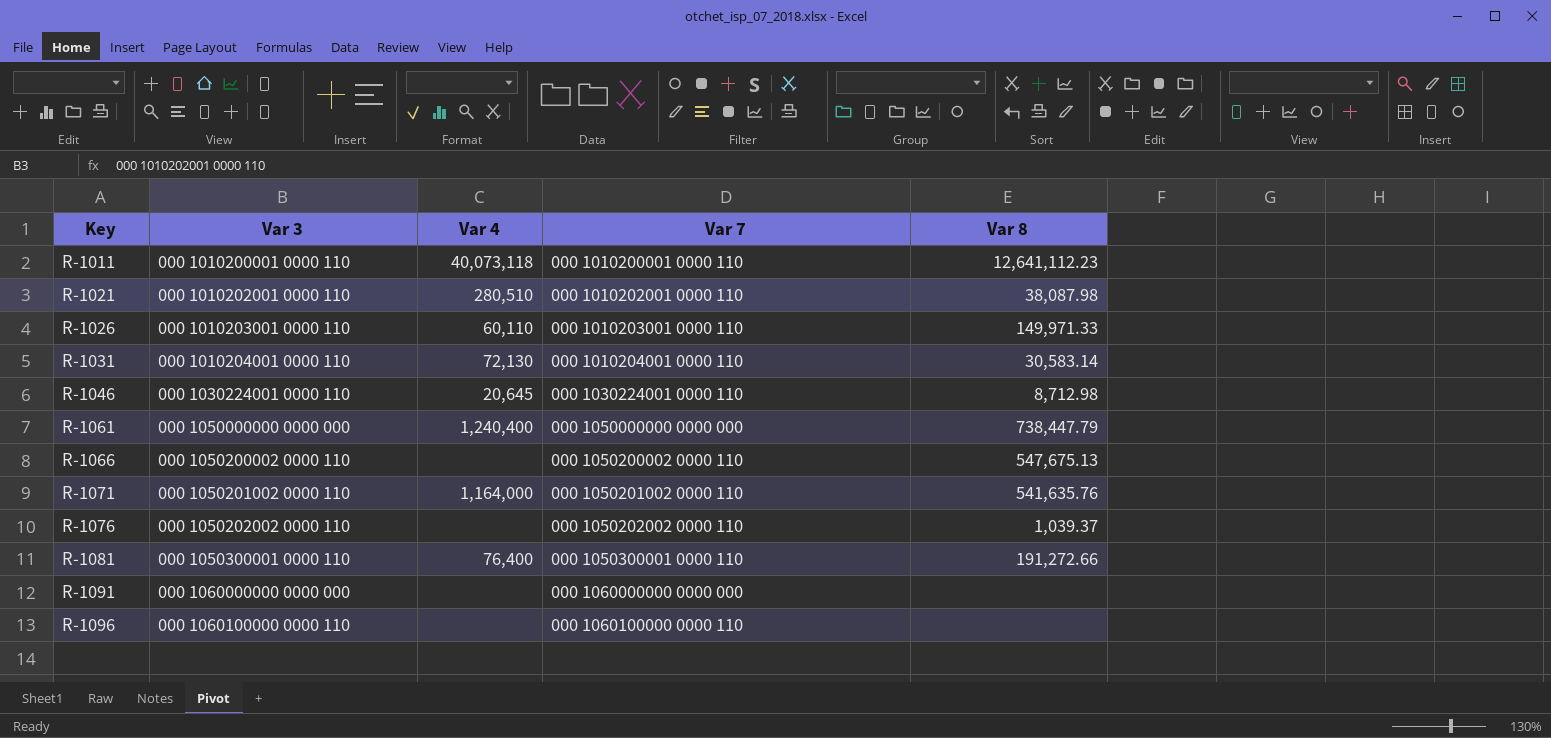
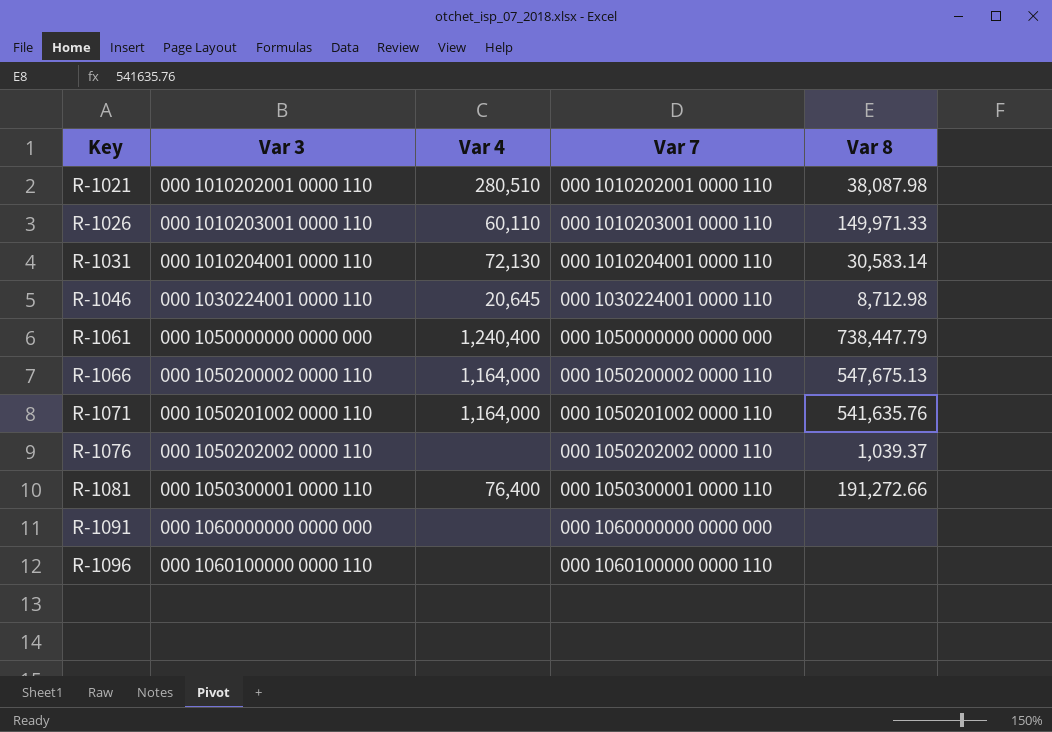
row R-1011: 000 1010200001 0000 110 | 40,073,118 | 000 1010200001 0000 110 | 12,641,112.23 -> none
R-1066 | Var 4: none -> 1,164,000

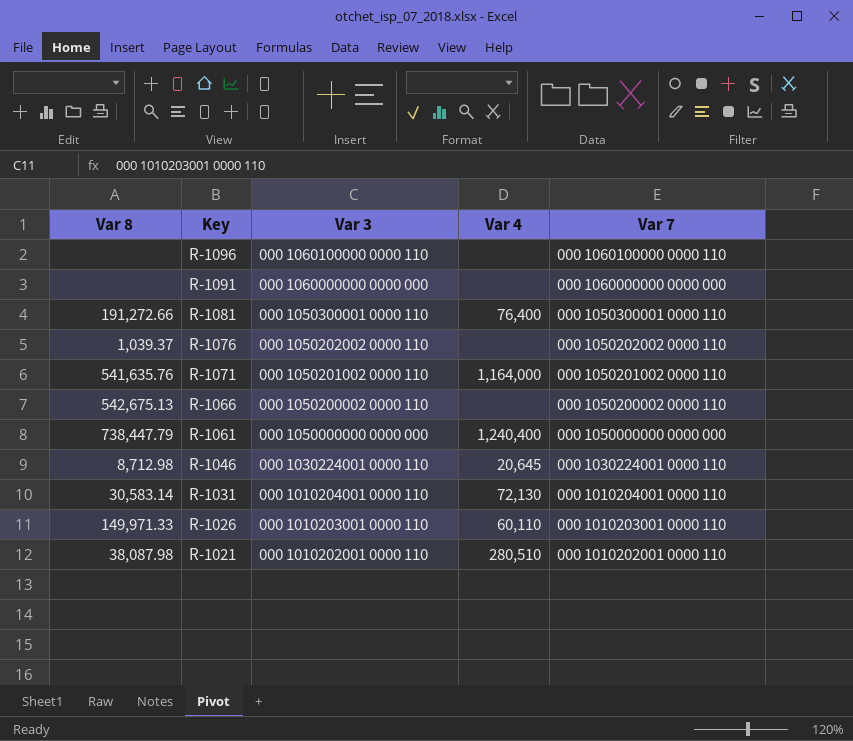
row order: Key ascending -> Key descending
column Var 8 | position: 5 -> 1
R-1066 | Var 8: 547,675.13 -> 542,675.13
R-1066 | Var 4: 1,164,000 -> none

